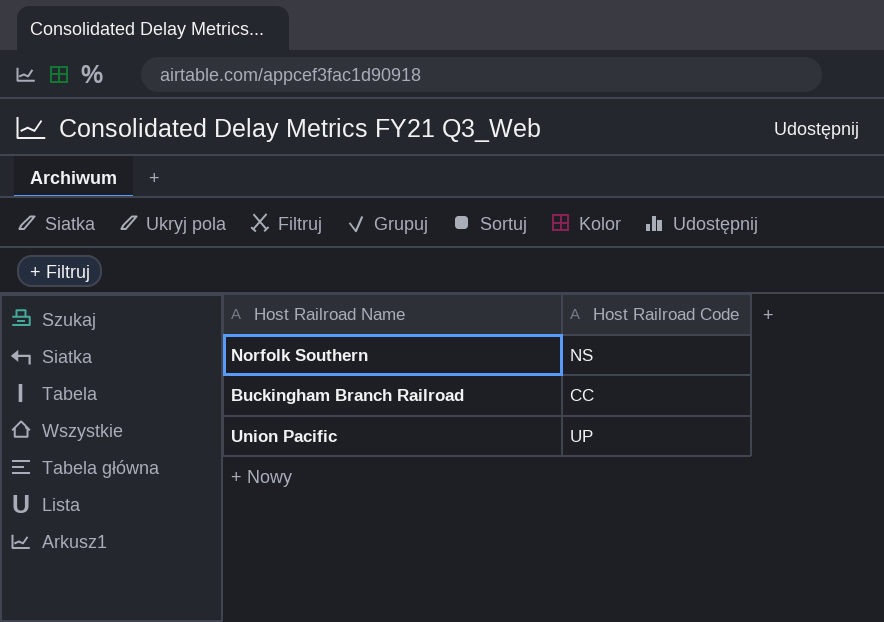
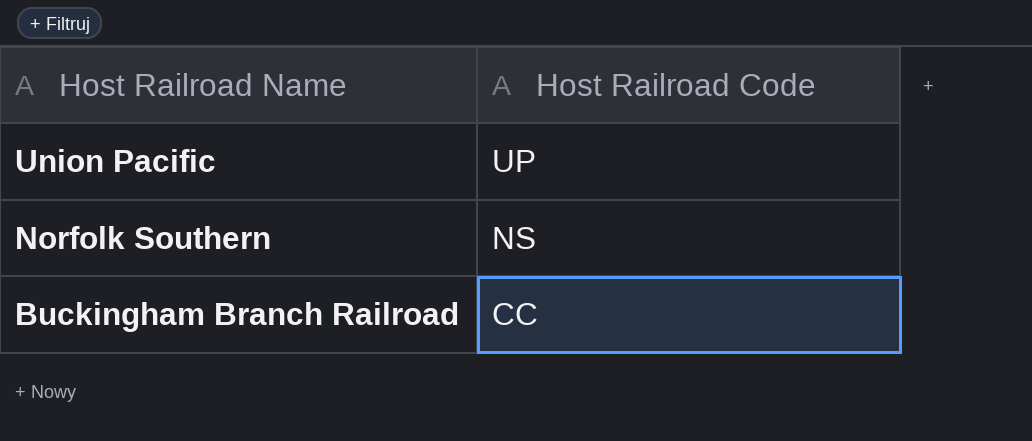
row order: none -> Host Railroad Name descending

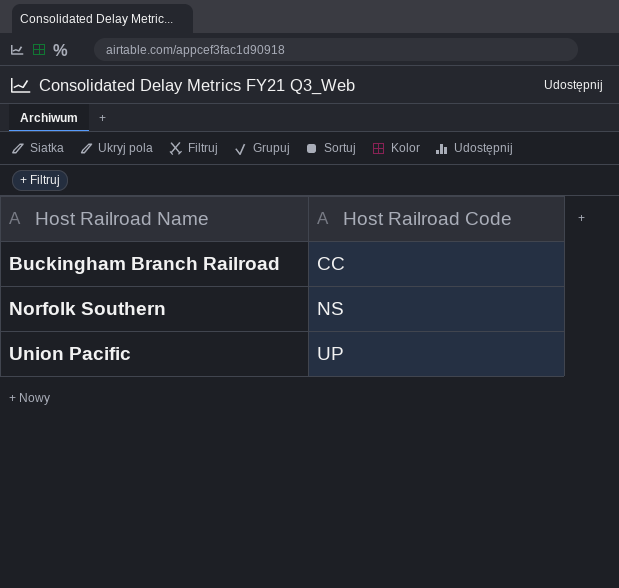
row order: Host Railroad Name descending -> Host Railroad Name ascending

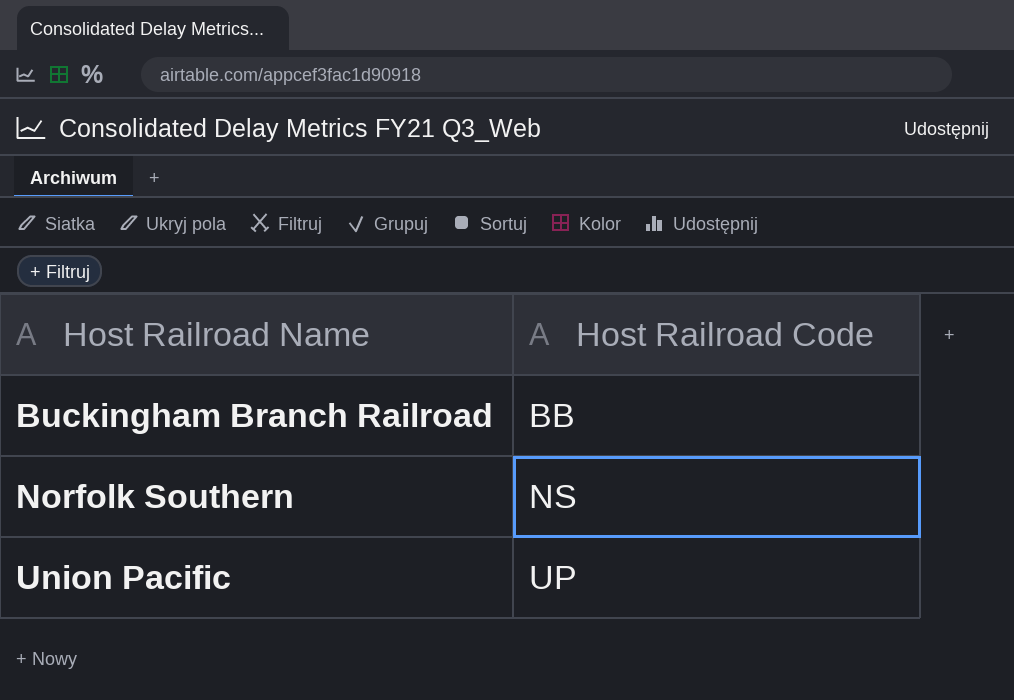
Buckingham Branch Railroad | Host Railroad Code: CC -> BB

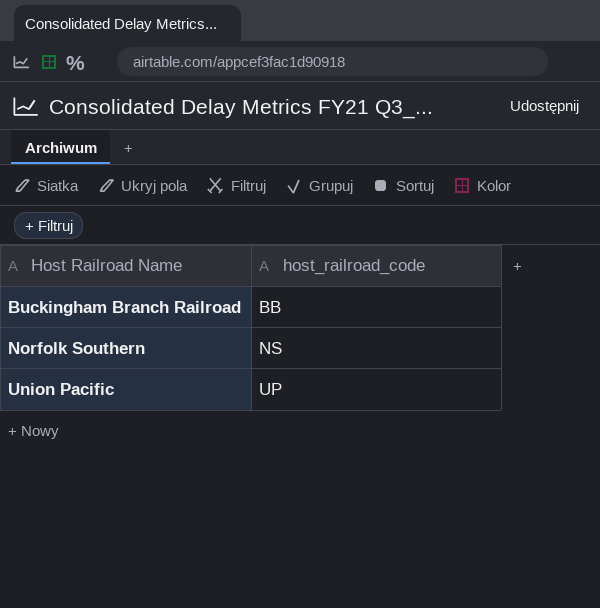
column name: Host Railroad Code -> host_railroad_code

